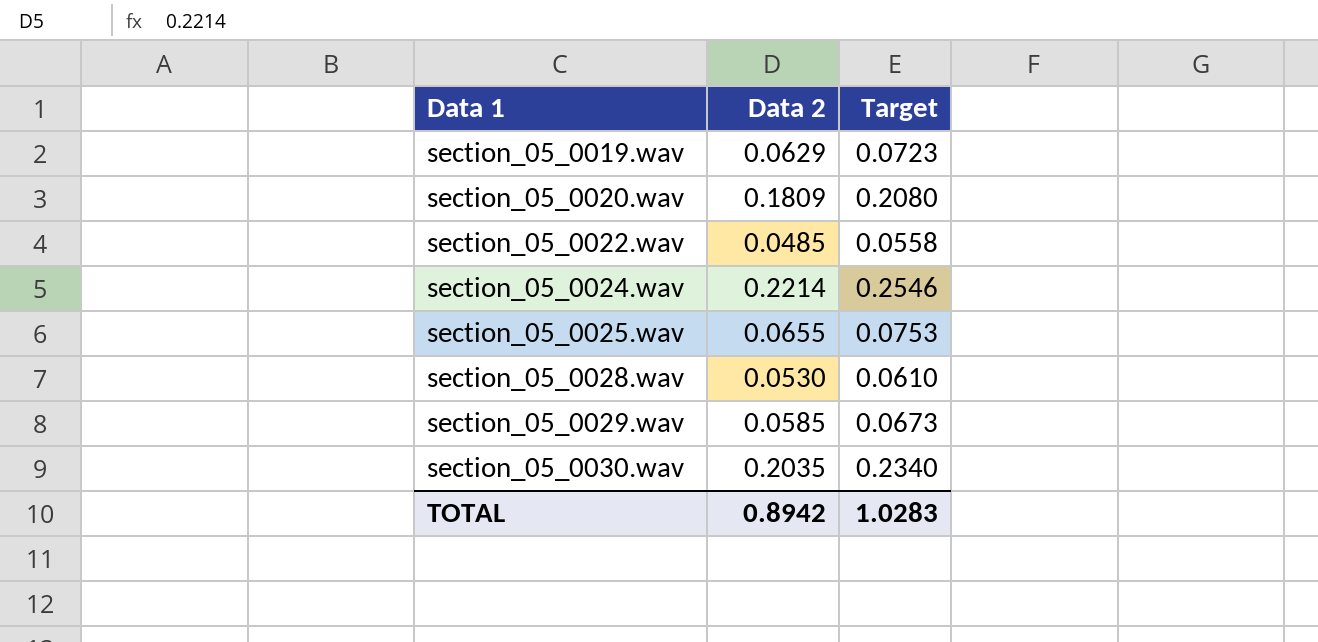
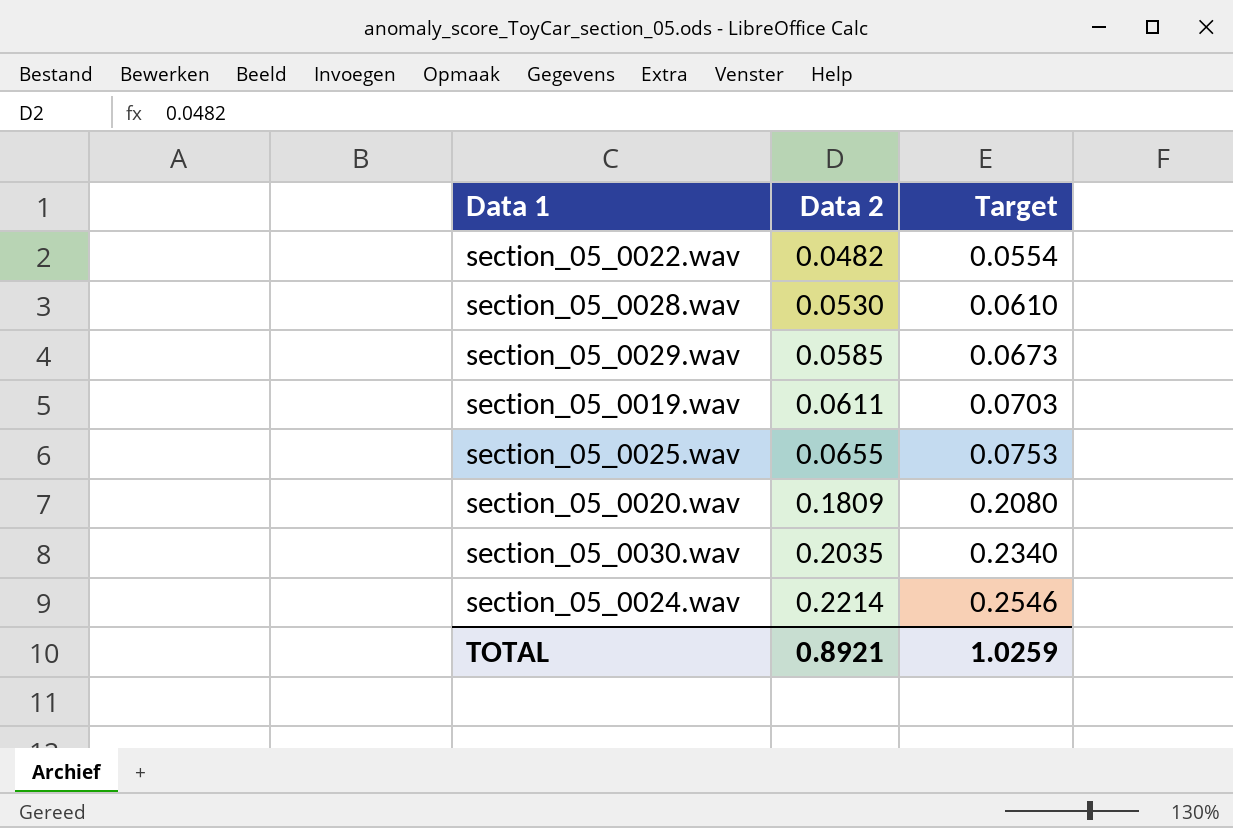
row order: Data 1 ascending -> Data 2 ascending
section_05_0022.wav | Data 2: 0.0485 -> 0.0482
section_05_0022.wav | Target: 0.0558 -> 0.0554
section_05_0019.wav | Data 2: 0.0629 -> 0.0611
section_05_0019.wav | Target: 0.0723 -> 0.0703
TOTAL | Data 2: 0.8942 -> 0.8921
TOTAL | Target: 1.0283 -> 1.0259

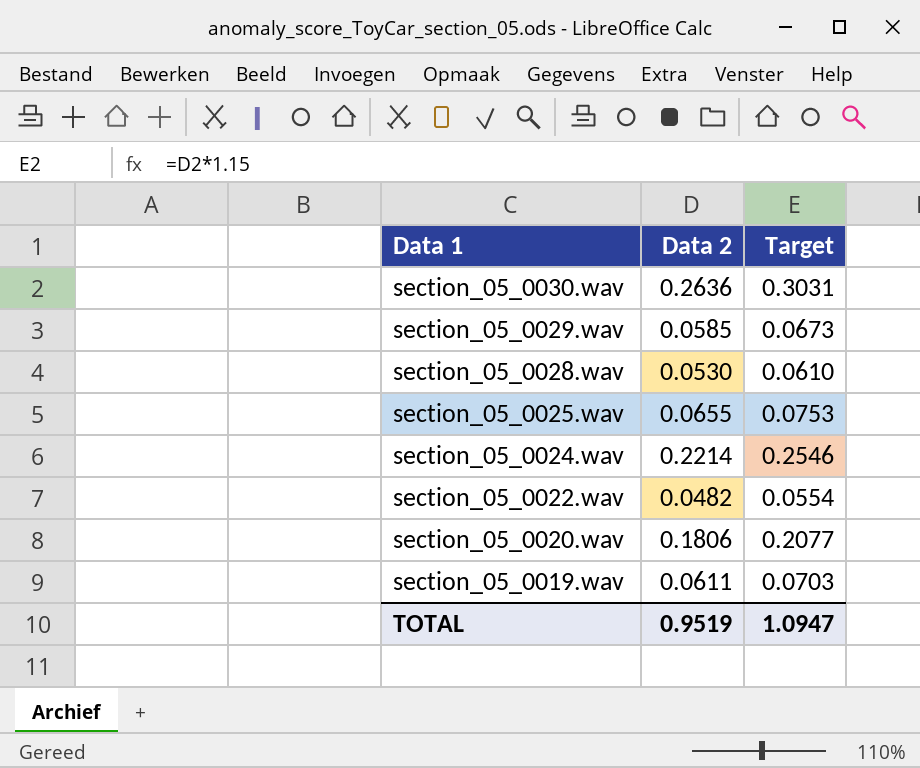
row order: Data 2 ascending -> Data 1 descending
section_05_0030.wav | Data 2: 0.2035 -> 0.2636
section_05_0030.wav | Target: 0.2340 -> 0.3031
section_05_0020.wav | Data 2: 0.1809 -> 0.1806
section_05_0020.wav | Target: 0.2080 -> 0.2077
TOTAL | Data 2: 0.8921 -> 0.9519
TOTAL | Target: 1.0259 -> 1.0947

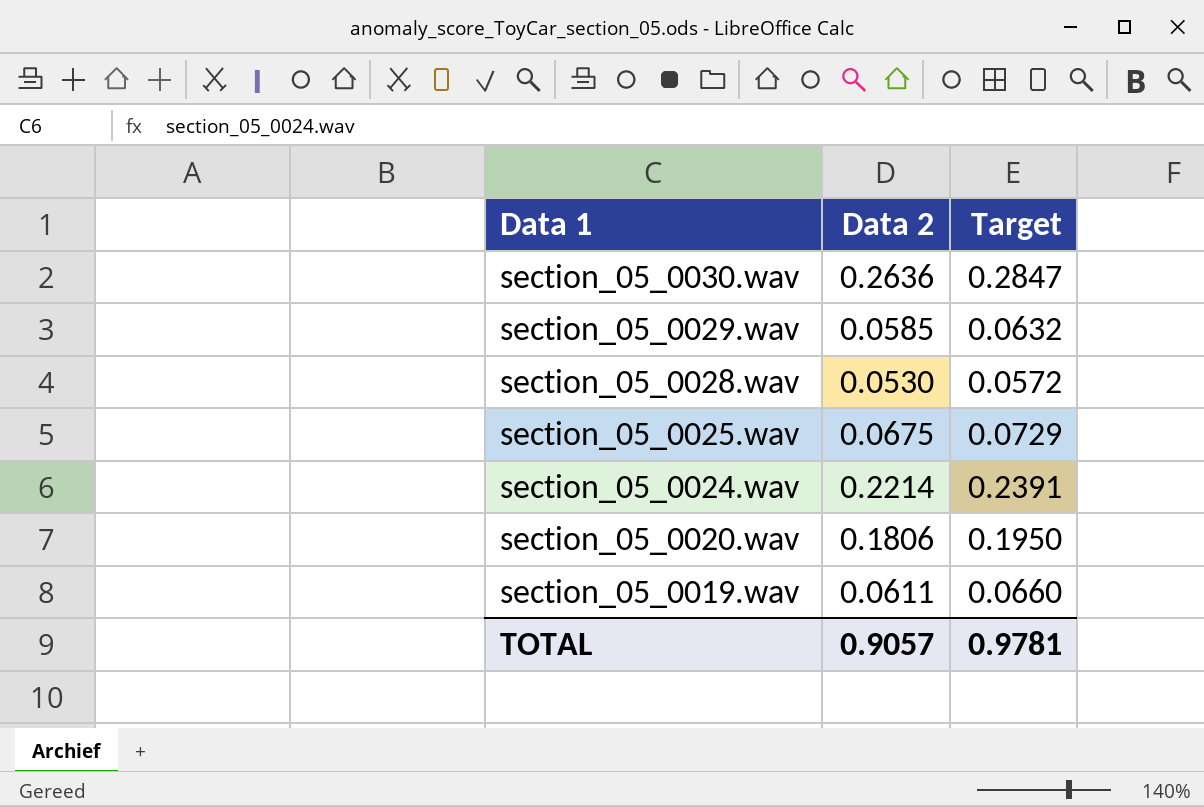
column Target | formula: [Data 2] * 1.15 -> [Data 2] * 1.08
row section_05_0022.wav: 0.0482 | 0.0554 -> none
section_05_0025.wav | Data 2: 0.0655 -> 0.0675
TOTAL | Data 2: 0.9519 -> 0.9057
TOTAL | Target: 1.0947 -> 0.9781

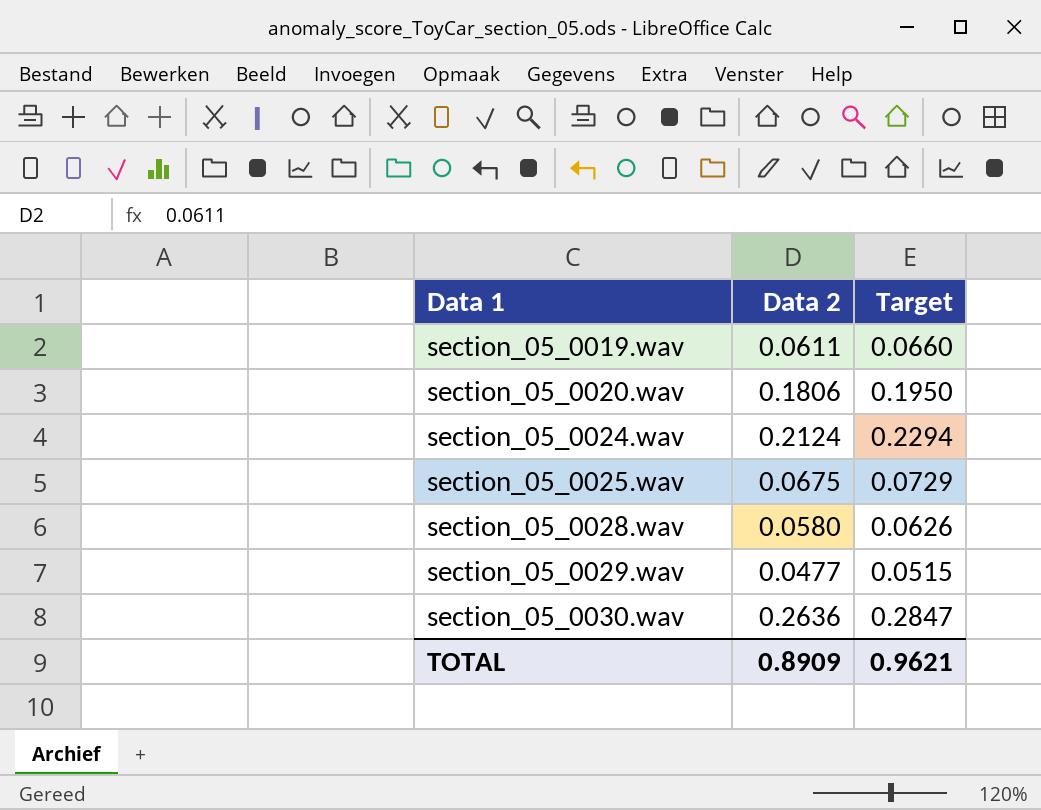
row order: Data 1 descending -> Data 1 ascending
section_05_0024.wav | Data 2: 0.2214 -> 0.2124
section_05_0024.wav | Target: 0.2391 -> 0.2294
section_05_0028.wav | Data 2: 0.0530 -> 0.0580
section_05_0028.wav | Target: 0.0572 -> 0.0626
section_05_0029.wav | Data 2: 0.0585 -> 0.0477
section_05_0029.wav | Target: 0.0632 -> 0.0515
TOTAL | Data 2: 0.9057 -> 0.8909
TOTAL | Target: 0.9781 -> 0.9621

